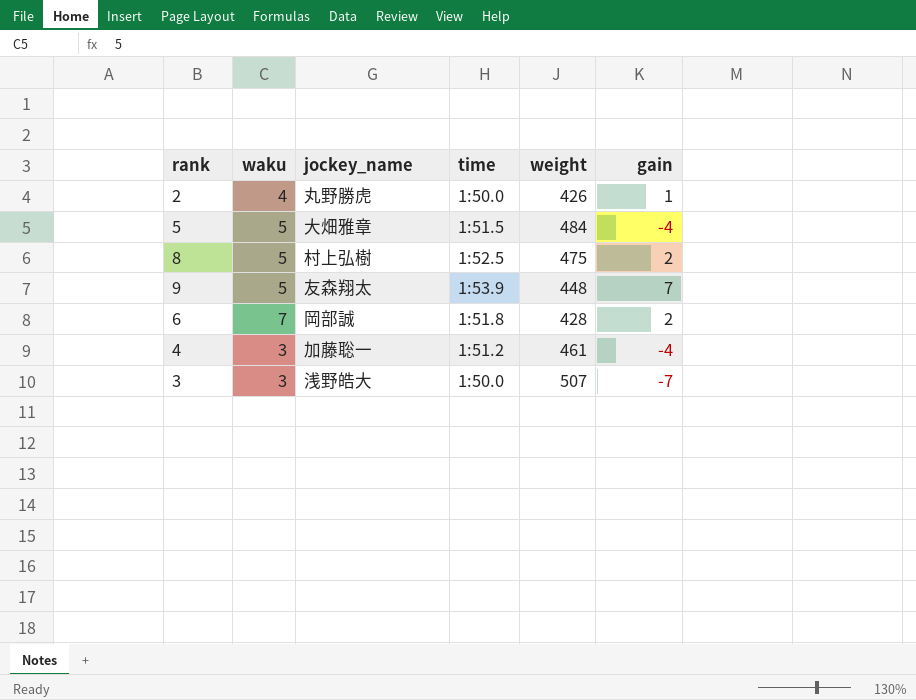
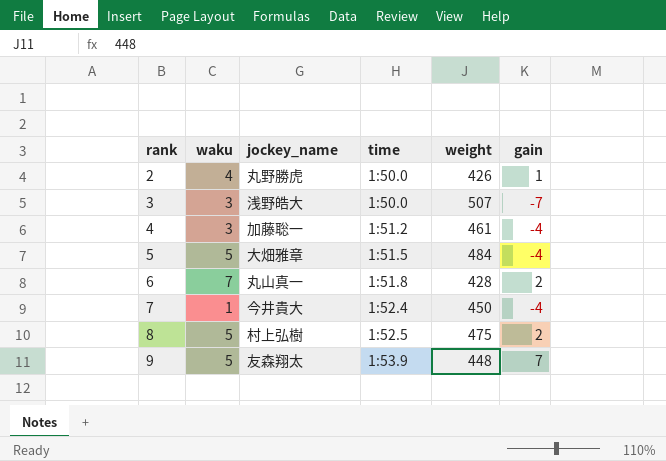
row order: none -> rank ascending
6 | jockey_name: 岡部誠 -> 丸山真一
row 7: none -> 1 | 今井貴大 | 1:52.4 | 450 | -4

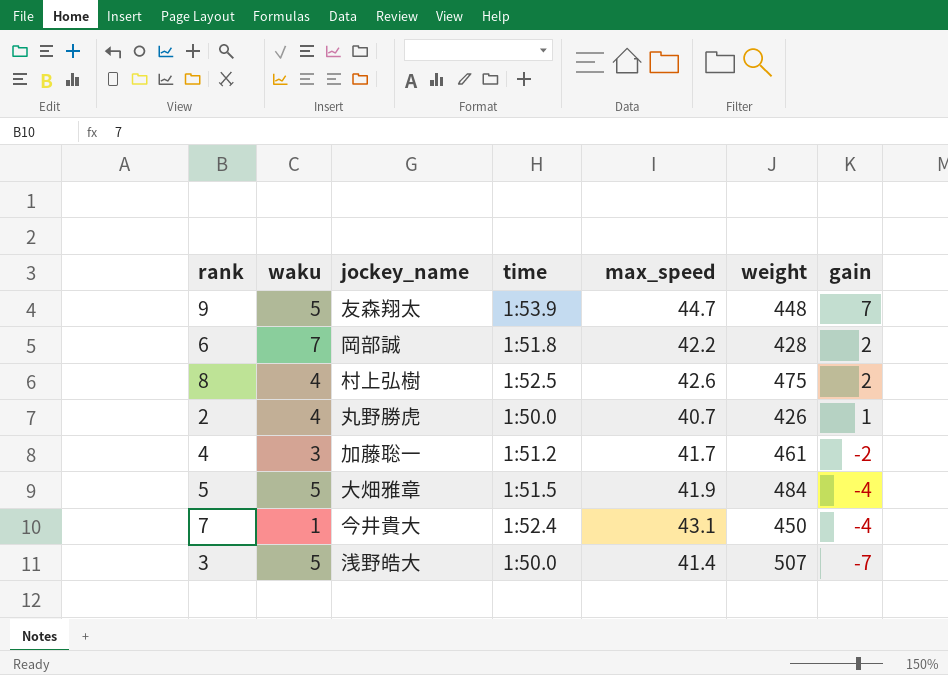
row order: rank ascending -> gain descending
column max_speed | position: none -> 5
6 | jockey_name: 丸山真一 -> 岡部誠
8 | waku: 5 -> 4
4 | gain: -4 -> -2
3 | waku: 3 -> 5

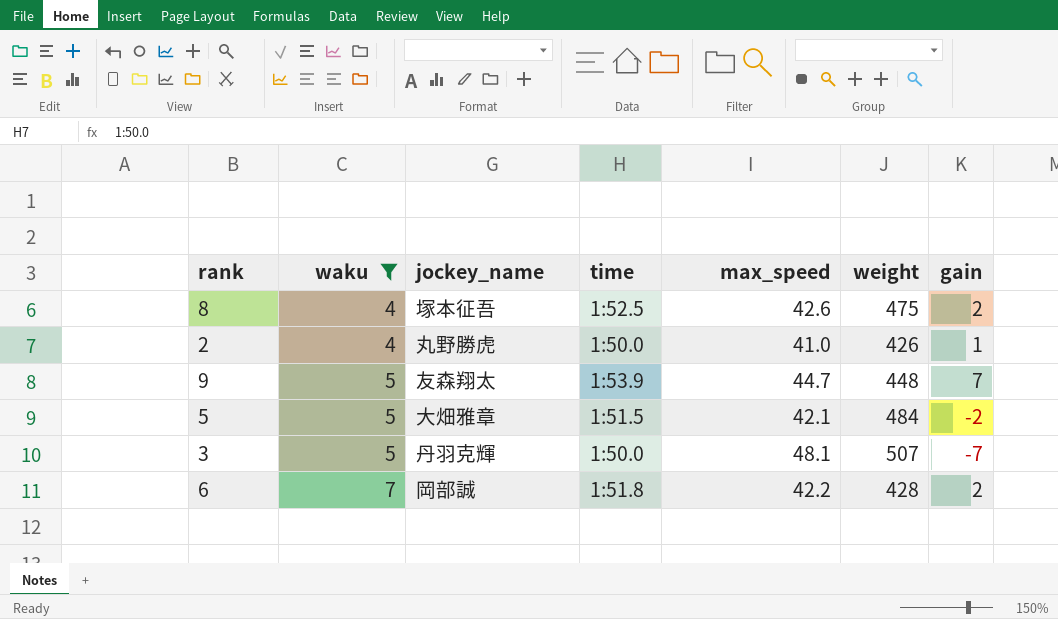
filter: none -> waku >= 4
row order: gain descending -> waku ascending
8 | jockey_name: 村上弘樹 -> 塚本征吾
2 | max_speed: 40.7 -> 41.0
5 | max_speed: 41.9 -> 42.1
5 | gain: -4 -> -2
3 | jockey_name: 浅野皓大 -> 丹羽克輝
3 | max_speed: 41.4 -> 48.1

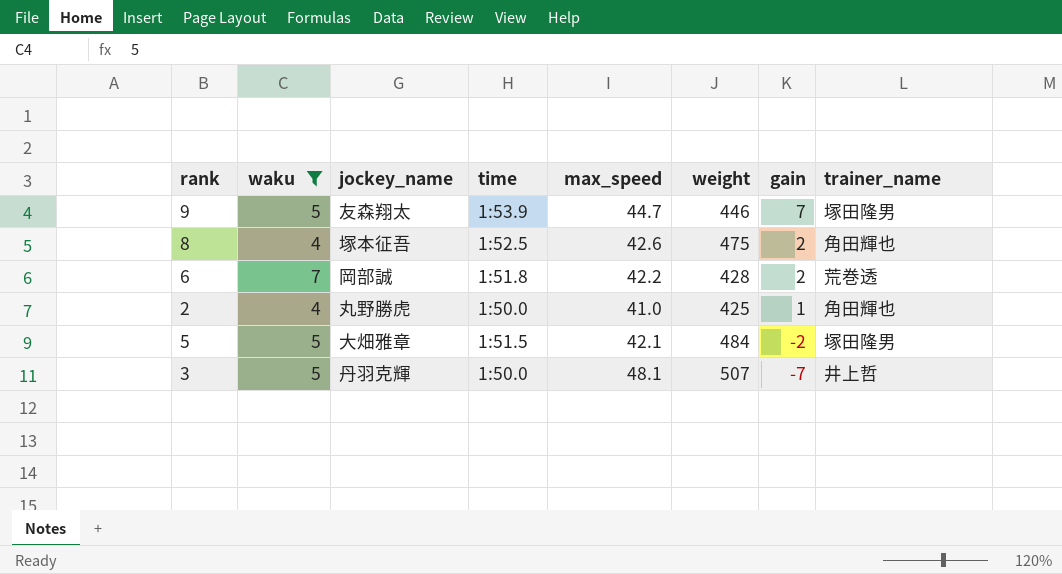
row order: waku ascending -> gain descending
column trainer_name | position: none -> 8
9 | weight: 448 -> 446
2 | weight: 426 -> 425

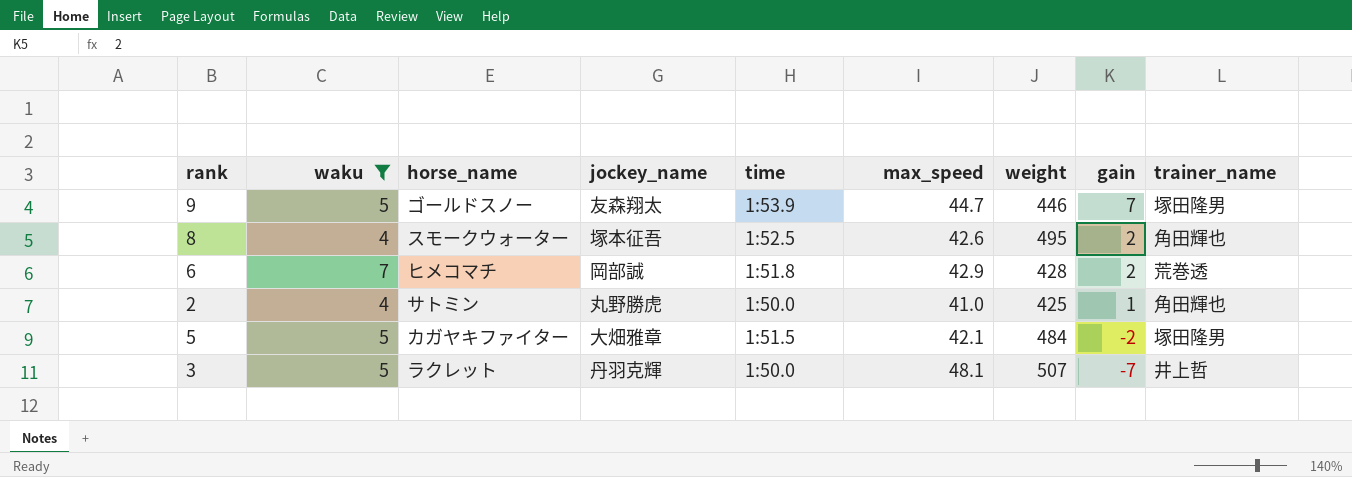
column horse_name | position: none -> 3
8 | weight: 475 -> 495
6 | max_speed: 42.2 -> 42.9

